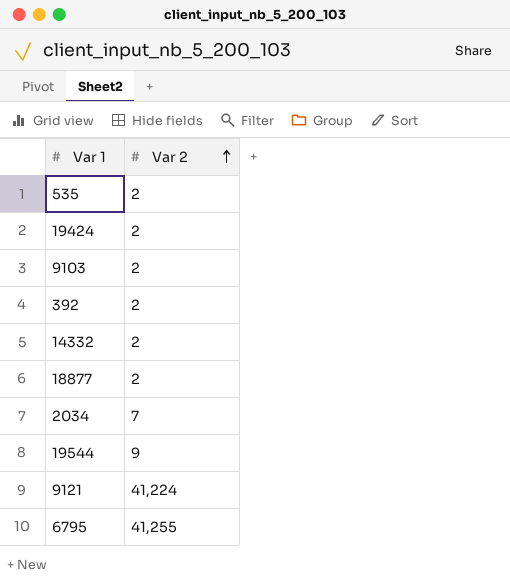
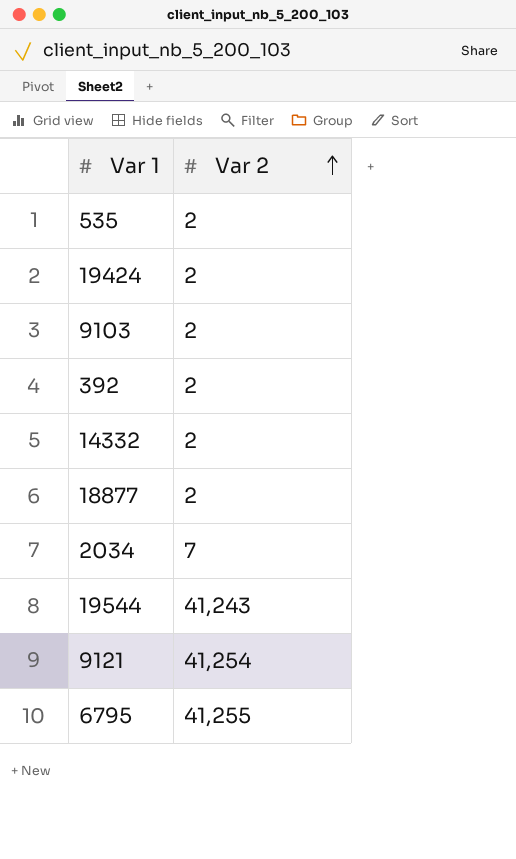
19544 | Var 2: 9 -> 41,243
9121 | Var 2: 41,224 -> 41,254

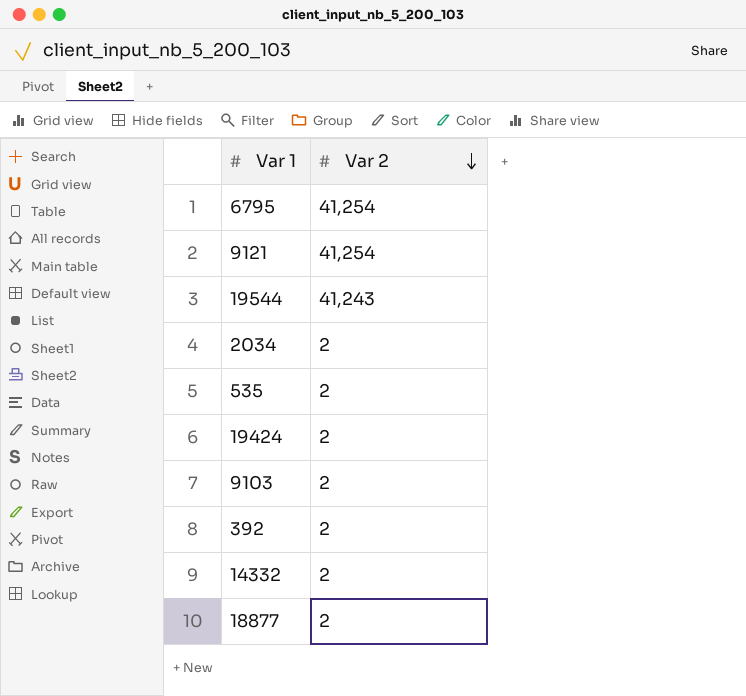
row order: Var 2 ascending -> Var 2 descending
6795 | Var 2: 41,255 -> 41,254
2034 | Var 2: 7 -> 2

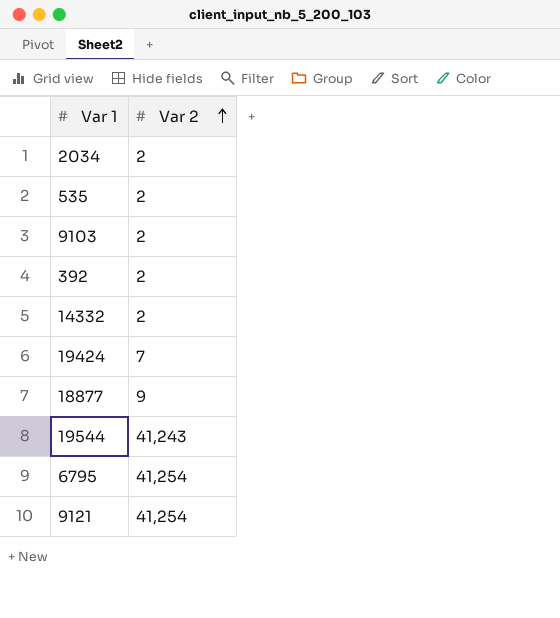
row order: Var 2 descending -> Var 2 ascending
19424 | Var 2: 2 -> 7
18877 | Var 2: 2 -> 9

